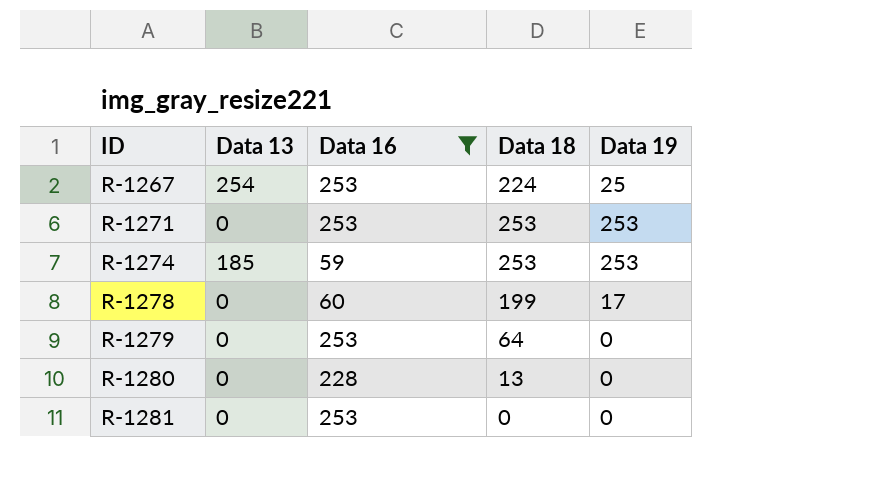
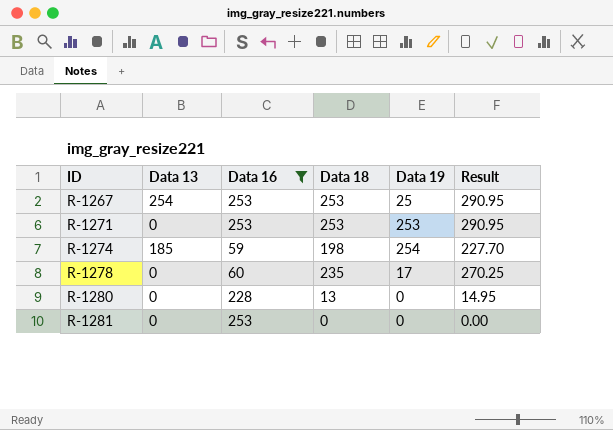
column Result | formula: none -> [Data 18] * 1.15
row R-1279: 0 | 253 | 64 | 0 -> none
R-1267 | Data 18: 224 -> 253
R-1274 | Data 18: 253 -> 198
R-1274 | Data 19: 253 -> 254
R-1278 | Data 18: 199 -> 235

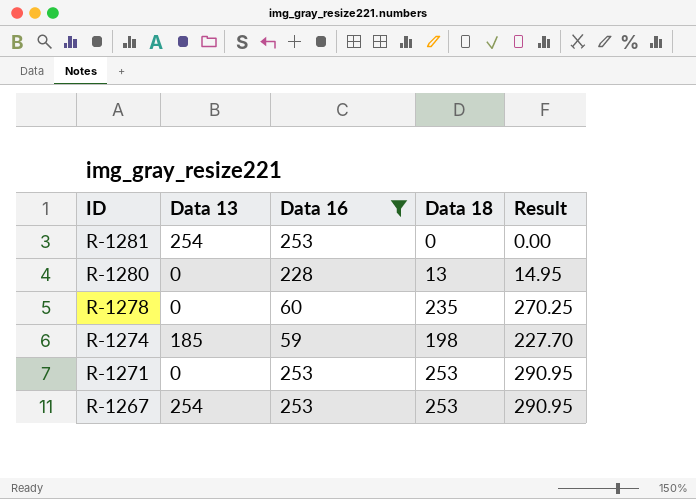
row order: ID ascending -> ID descending
column Data 19 | position: 5 -> none
R-1281 | Data 13: 0 -> 254

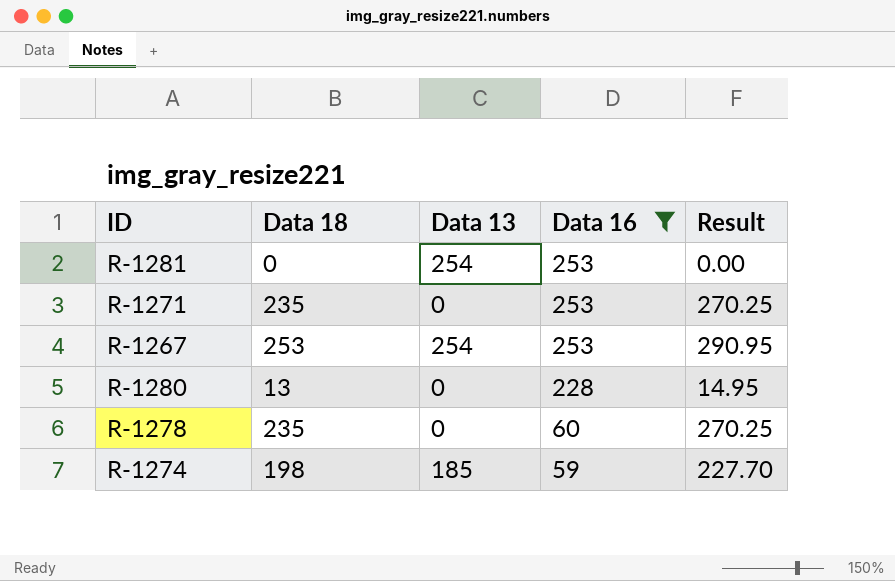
row order: ID descending -> Data 16 descending
column Data 18 | position: 4 -> 2
R-1271 | Data 18: 253 -> 235
R-1271 | Result: 290.95 -> 270.25

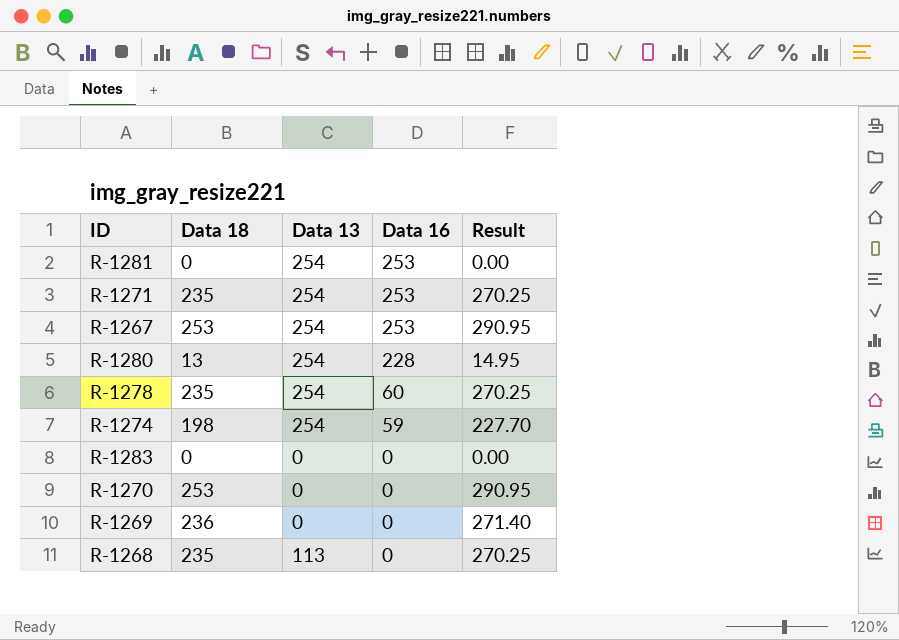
filter: Data 16 != 0 -> none
R-1271 | Data 13: 0 -> 254
R-1280 | Data 13: 0 -> 254
R-1278 | Data 13: 0 -> 254
R-1274 | Data 13: 185 -> 254

